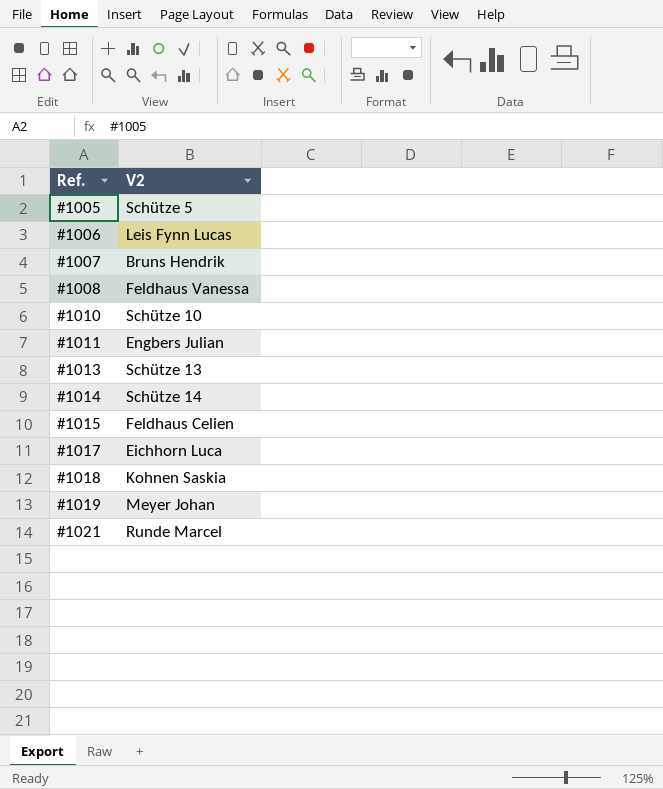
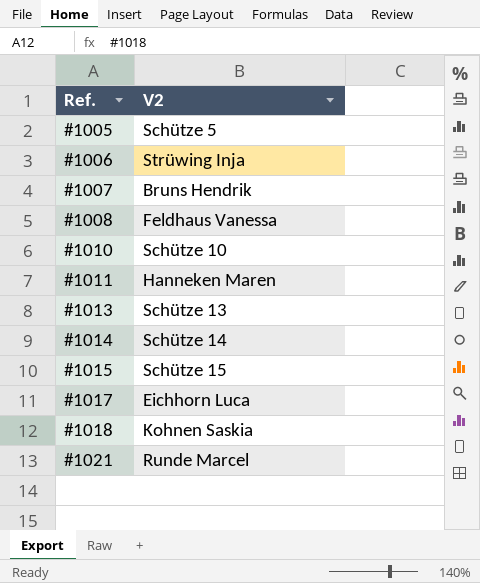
row #1019: Meyer Johan -> none
#1006 | V2: Leis Fynn Lucas -> Strüwing Inja
#1011 | V2: Engbers Julian -> Hanneken Maren
#1015 | V2: Feldhaus Celien -> Schütze 15

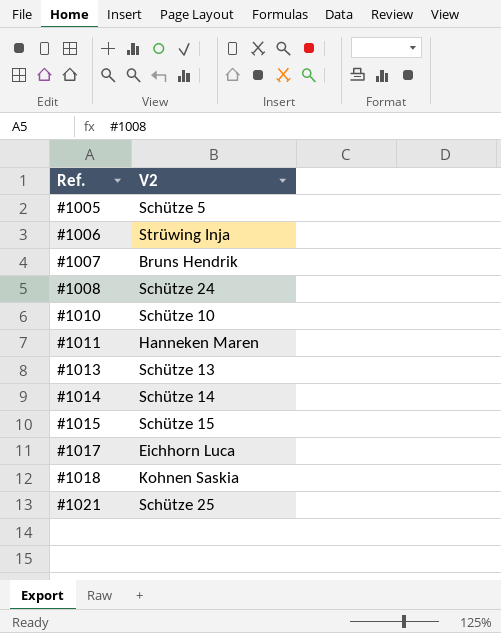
#1008 | V2: Feldhaus Vanessa -> Schütze 24
#1021 | V2: Runde Marcel -> Schütze 25

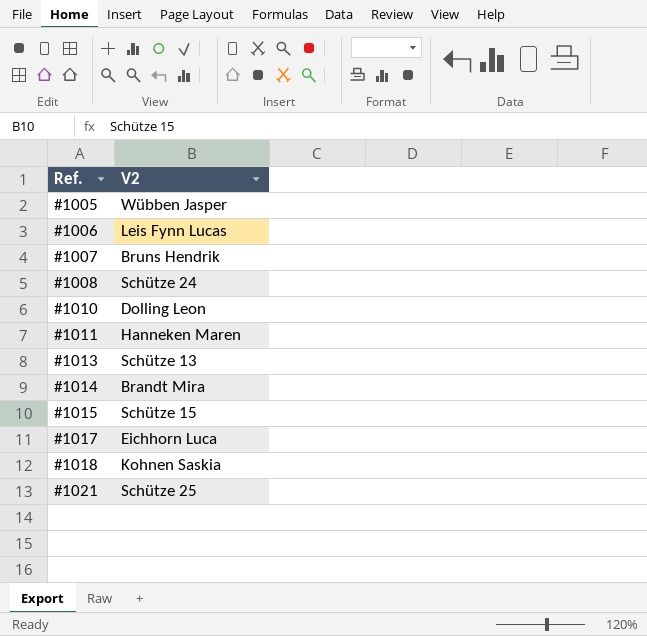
#1005 | V2: Schütze 5 -> Wübben Jasper
#1006 | V2: Strüwing Inja -> Leis Fynn Lucas
#1010 | V2: Schütze 10 -> Dolling Leon
#1014 | V2: Schütze 14 -> Brandt Mira

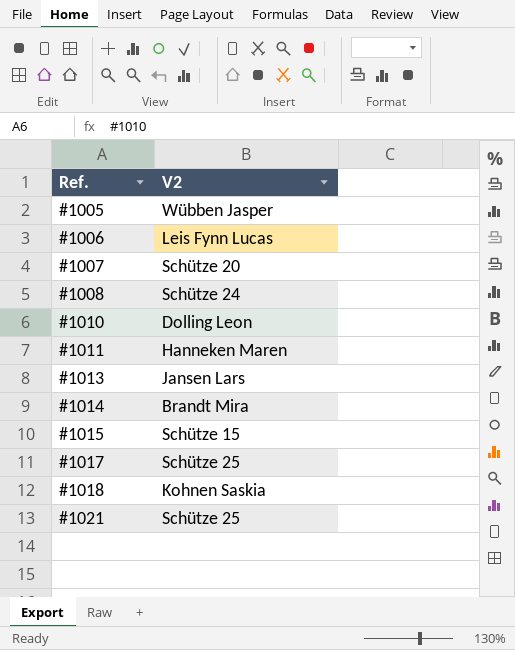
#1007 | V2: Bruns Hendrik -> Schütze 20
#1013 | V2: Schütze 13 -> Jansen Lars
#1017 | V2: Eichhorn Luca -> Schütze 25

